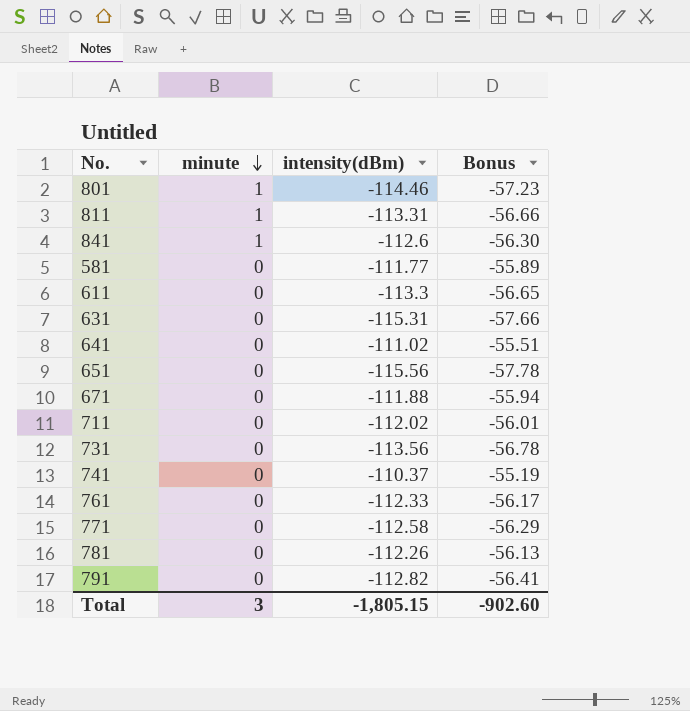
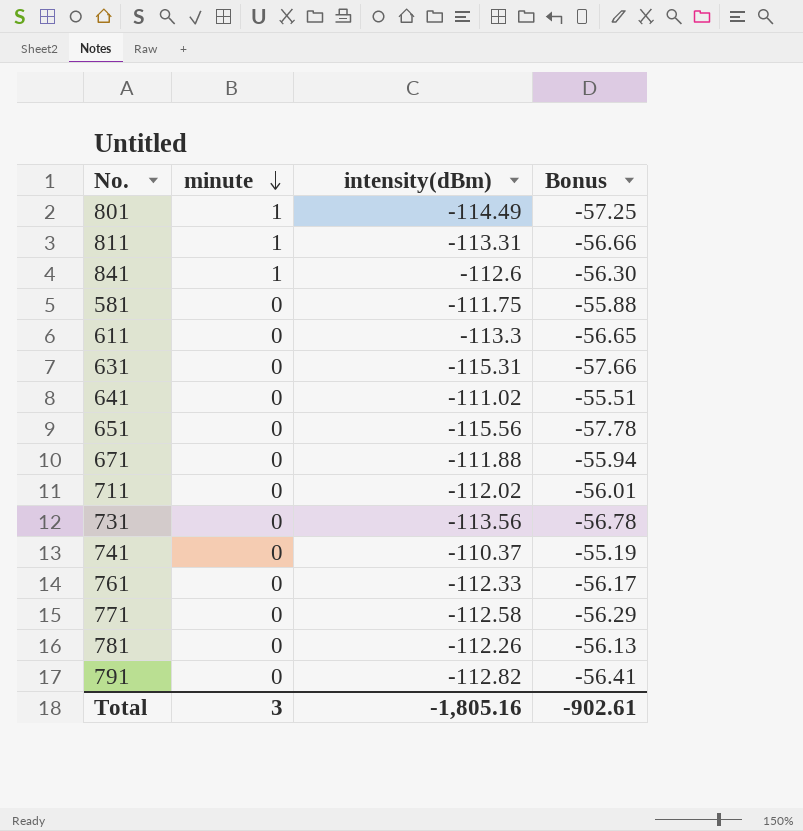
801 | intensity(dBm): -114.46 -> -114.49
801 | Bonus: -57.23 -> -57.25
581 | intensity(dBm): -111.77 -> -111.75
581 | Bonus: -55.89 -> -55.88
Total | intensity(dBm): -1,805.15 -> -1,805.16
Total | Bonus: -902.60 -> -902.61

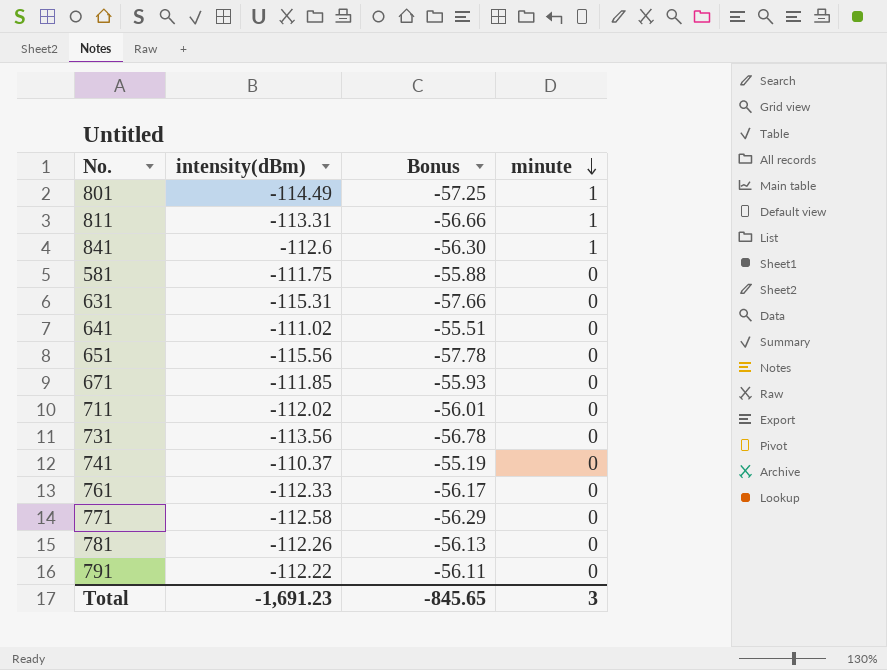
column minute | position: 2 -> 4
row 611: 0 | -113.3 | -56.65 -> none
671 | intensity(dBm): -111.88 -> -111.85
671 | Bonus: -55.94 -> -55.93
791 | intensity(dBm): -112.82 -> -112.22
791 | Bonus: -56.41 -> -56.11
Total | intensity(dBm): -1,805.16 -> -1,691.23
Total | Bonus: -902.61 -> -845.65

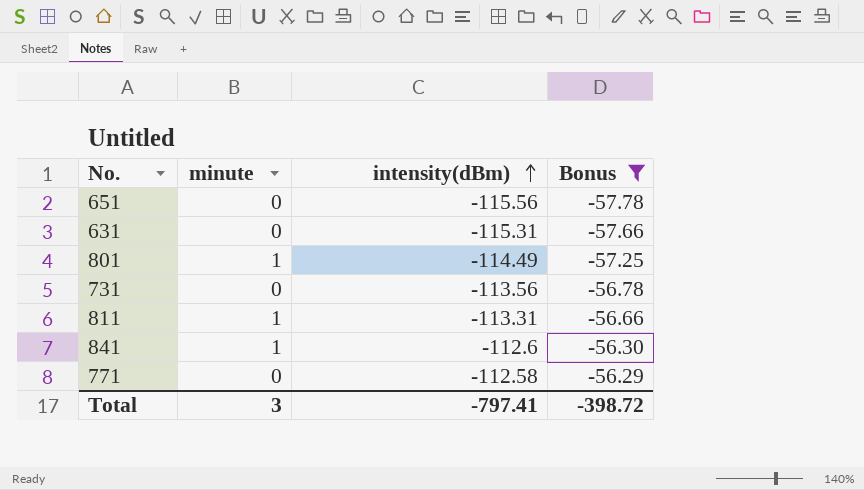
filter: none -> Bonus <= -56.29
row order: minute descending -> intensity(dBm) ascending
column minute | position: 4 -> 2
Total | intensity(dBm): -1,691.23 -> -797.41
Total | Bonus: -845.65 -> -398.72

